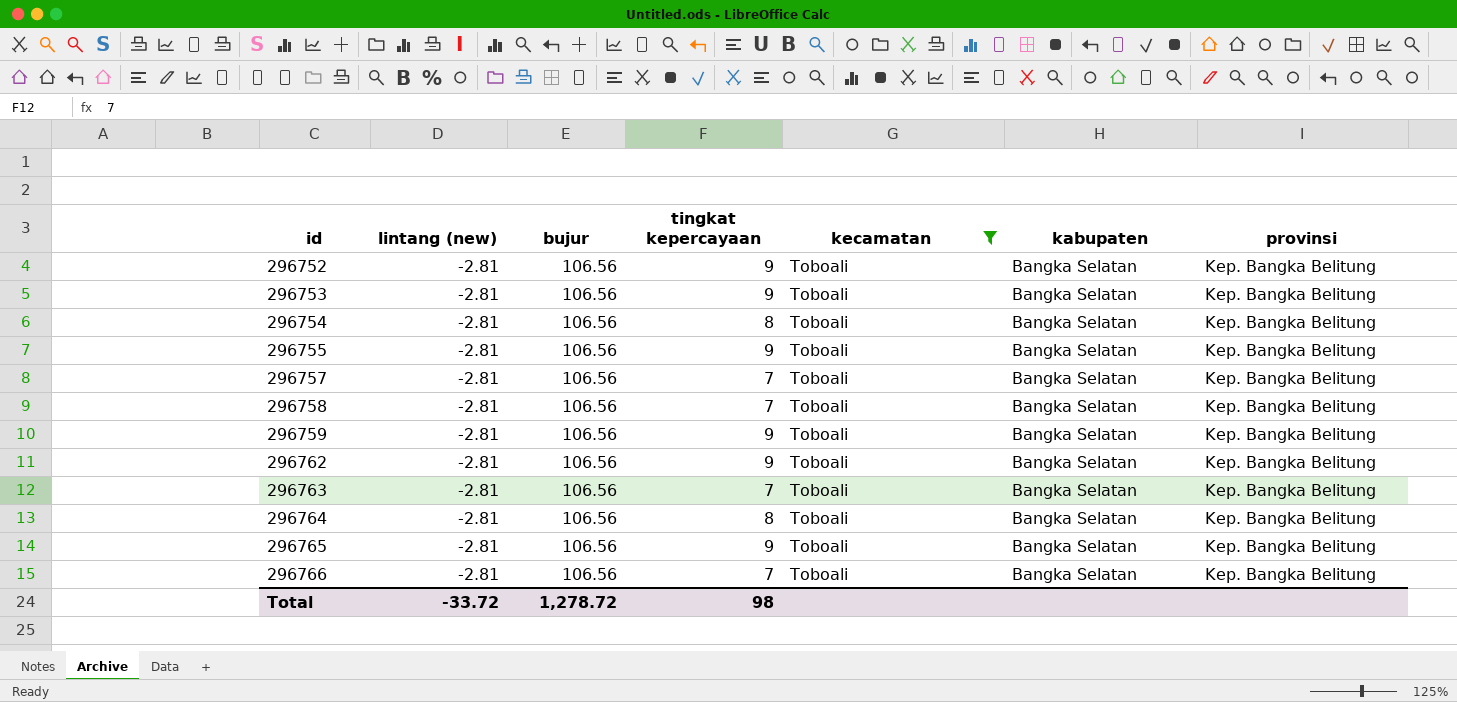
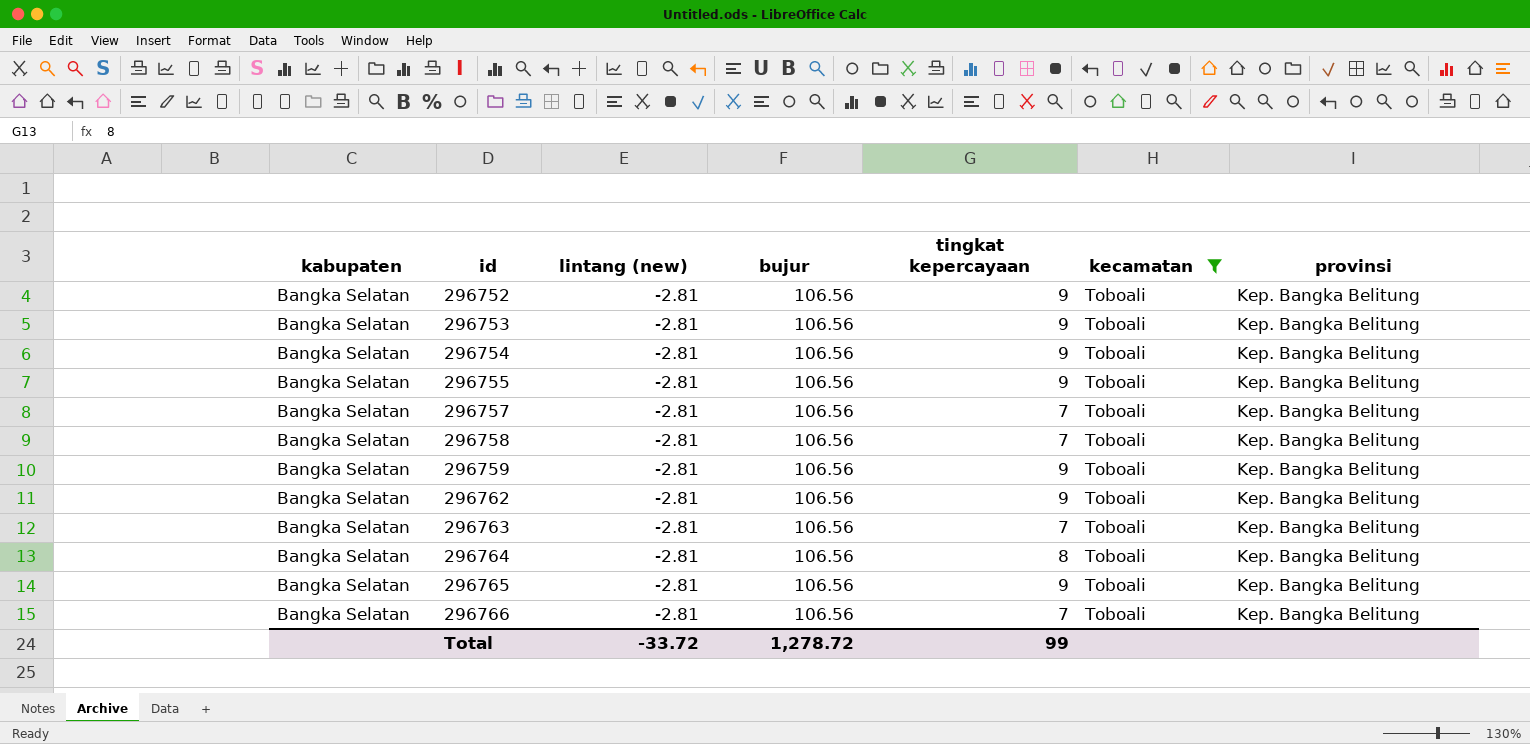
column kabupaten | position: 6 -> 1
296754 | tingkat kepercayaan: 8 -> 9
Total | tingkat kepercayaan: 98 -> 99

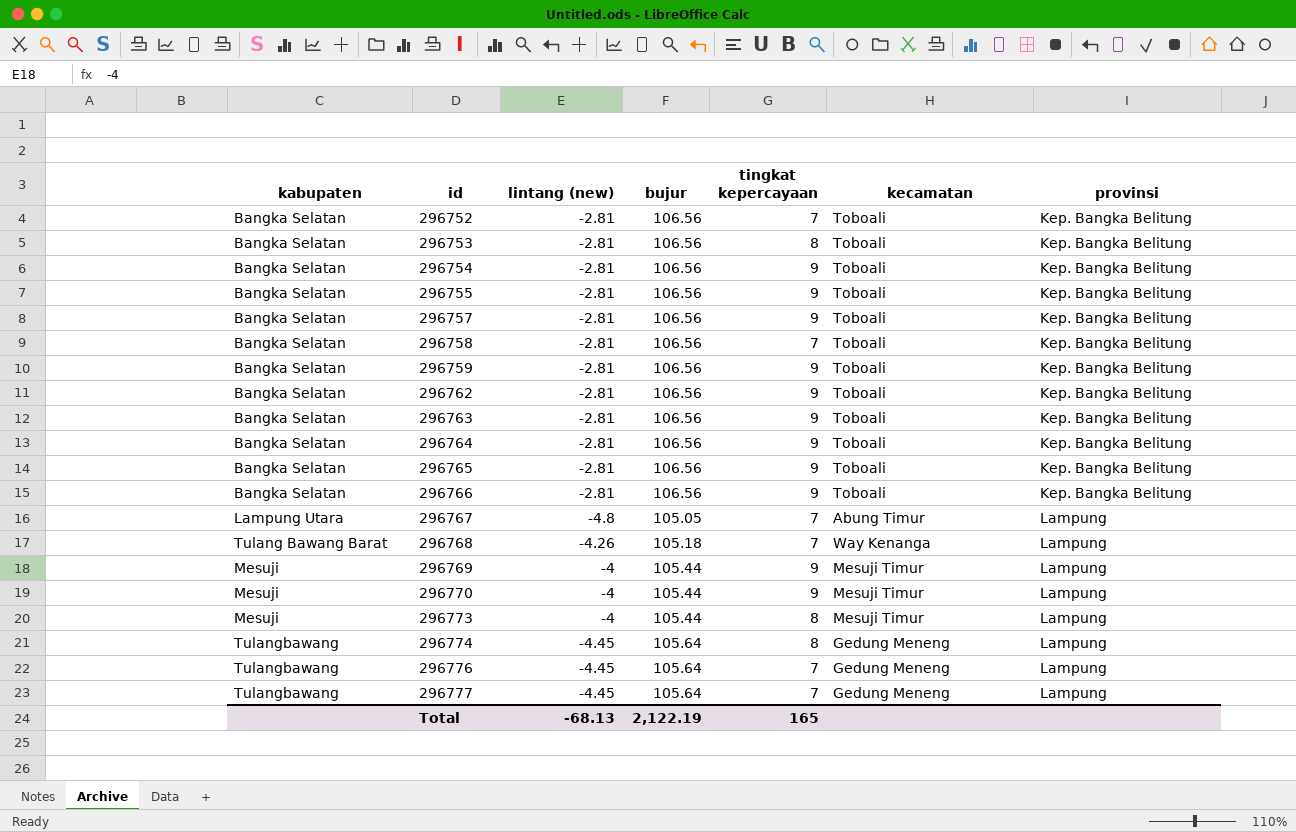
filter: kecamatan = Toboali -> none
296752 | tingkat kepercayaan: 9 -> 7
296753 | tingkat kepercayaan: 9 -> 8
296757 | tingkat kepercayaan: 7 -> 9
296763 | tingkat kepercayaan: 7 -> 9
296764 | tingkat kepercayaan: 8 -> 9
296766 | tingkat kepercayaan: 7 -> 9
Total | lintang (new): -33.72 -> -68.13
Total | bujur: 1,278.72 -> 2,122.19
Total | tingkat kepercayaan: 99 -> 165

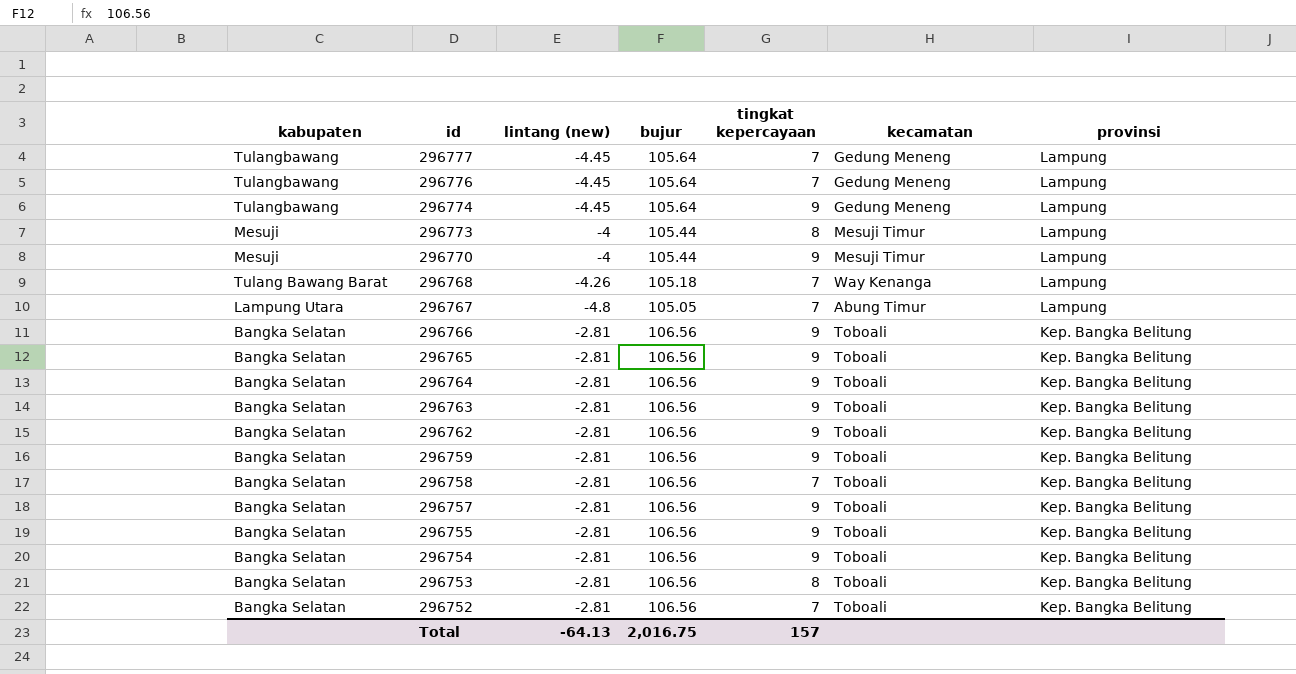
row order: id ascending -> id descending
row 296769: Mesuji | -4 | 105.44 | 9 | Mesuji Timur | Lampung -> none
296774 | tingkat kepercayaan: 8 -> 9
Total | lintang (new): -68.13 -> -64.13
Total | bujur: 2,122.19 -> 2,016.75
Total | tingkat kepercayaan: 165 -> 157

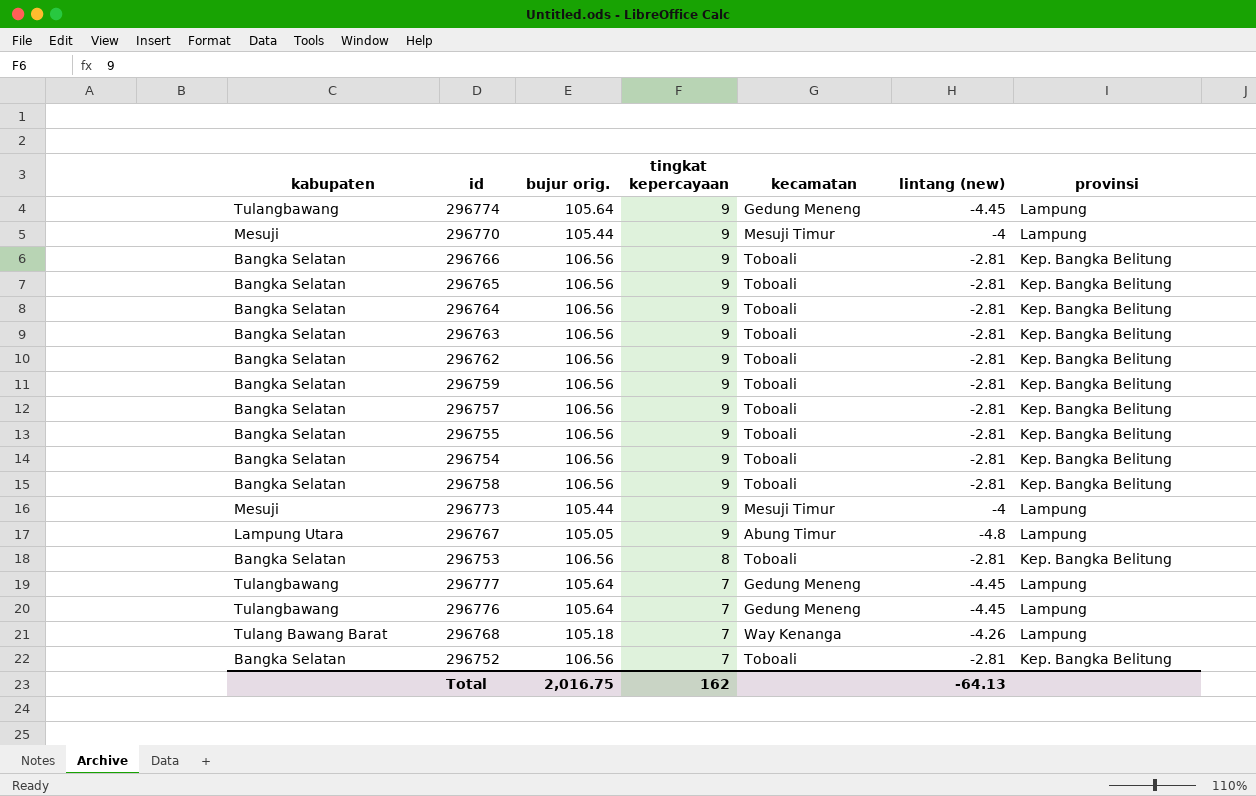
row order: id descending -> tingkat kepercayaan descending
column name: bujur -> bujur orig.
column lintang (new) | position: 3 -> 6
296758 | tingkat kepercayaan: 7 -> 9
296773 | tingkat kepercayaan: 8 -> 9
296767 | tingkat kepercayaan: 7 -> 9
Total | tingkat kepercayaan: 157 -> 162

